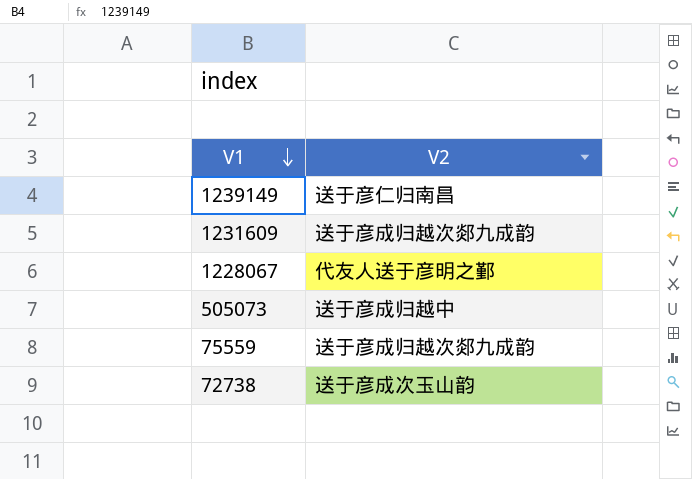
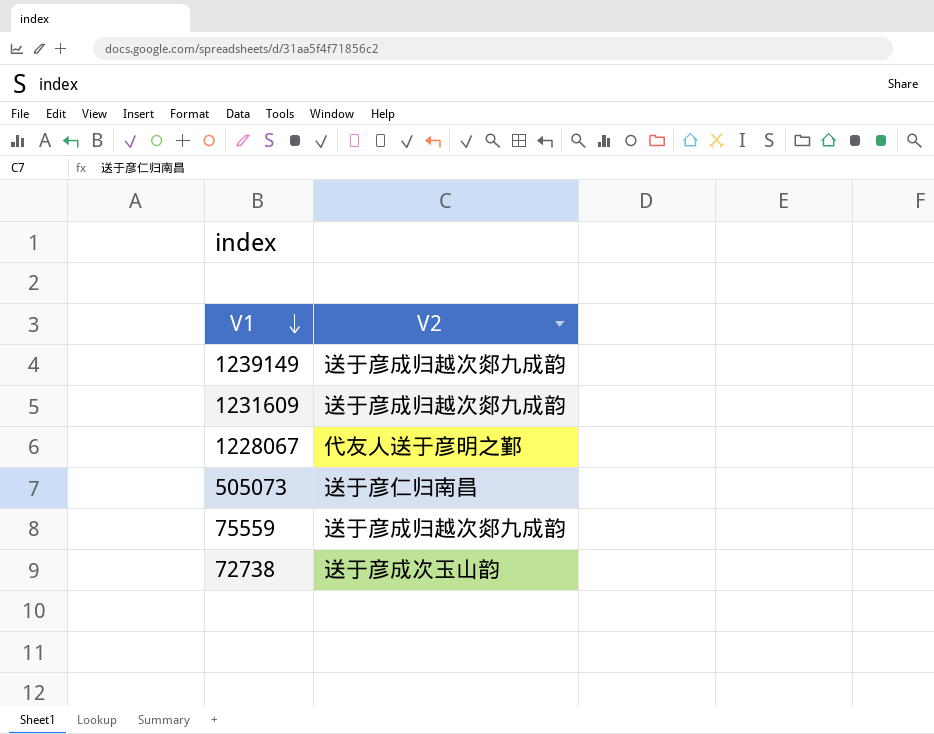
1239149 | V2: 送于彦仁归南昌 -> 送于彦成归越次郯九成韵
505073 | V2: 送于彦成归越中 -> 送于彦仁归南昌

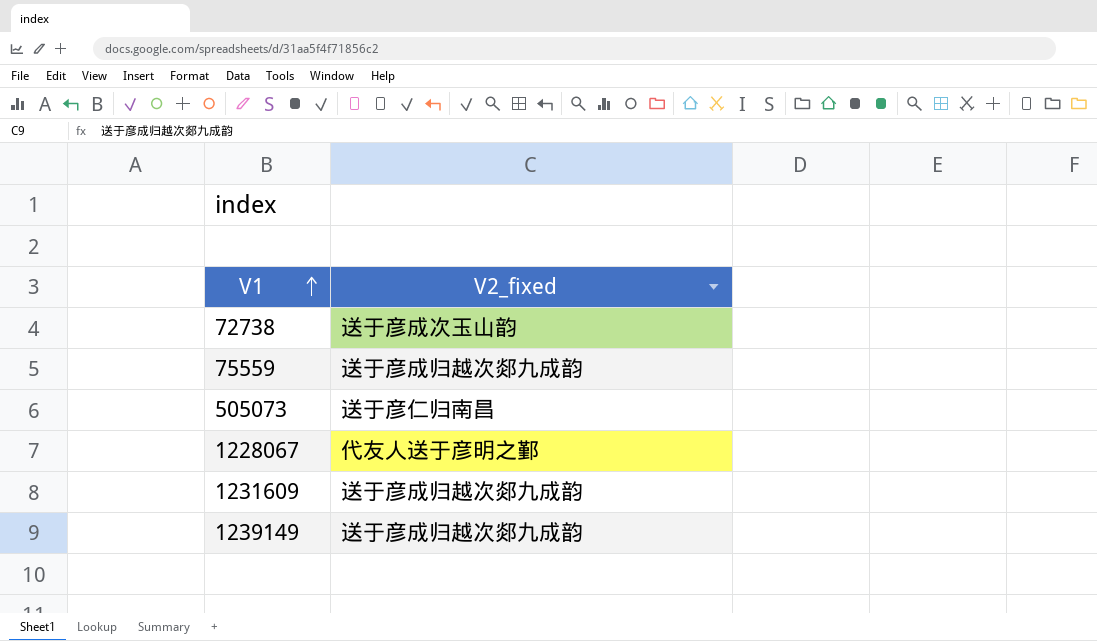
row order: V1 descending -> V1 ascending
column name: V2 -> V2_fixed

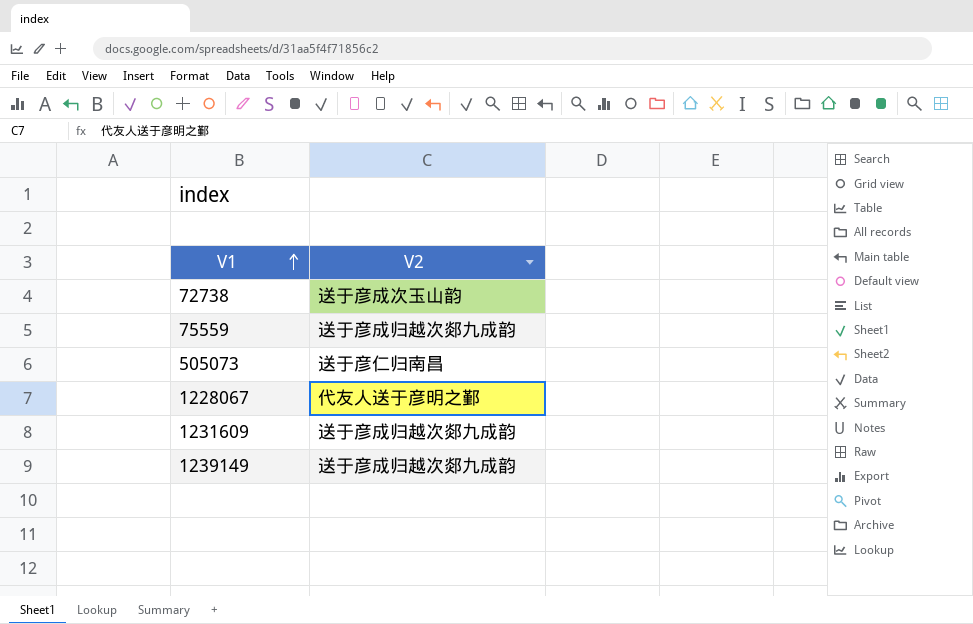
column name: V2_fixed -> V2

